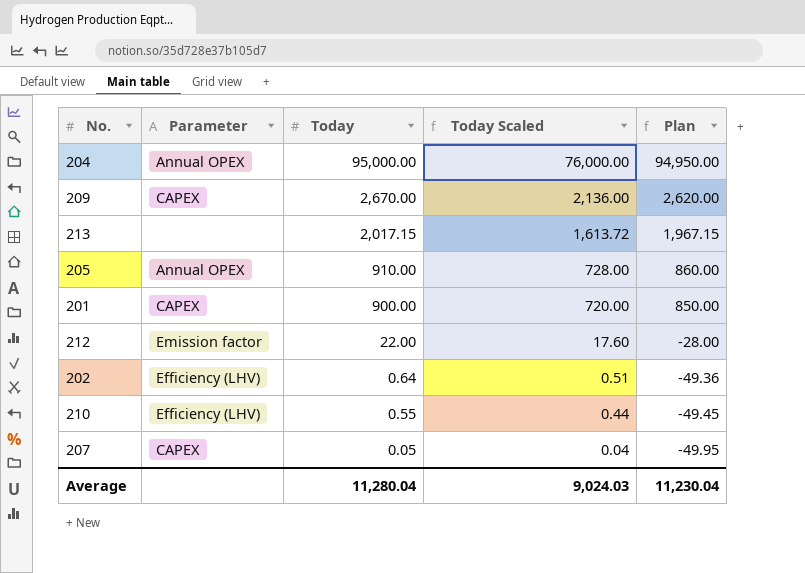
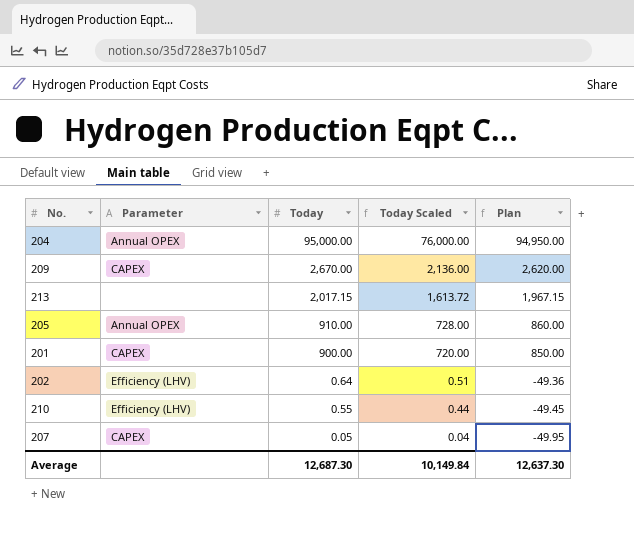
row 212: Emission factor | 22.00 | 17.60 | -28.00 -> none
Average | Today: 11,280.04 -> 12,687.30
Average | Today Scaled: 9,024.03 -> 10,149.84
Average | Plan: 11,230.04 -> 12,637.30

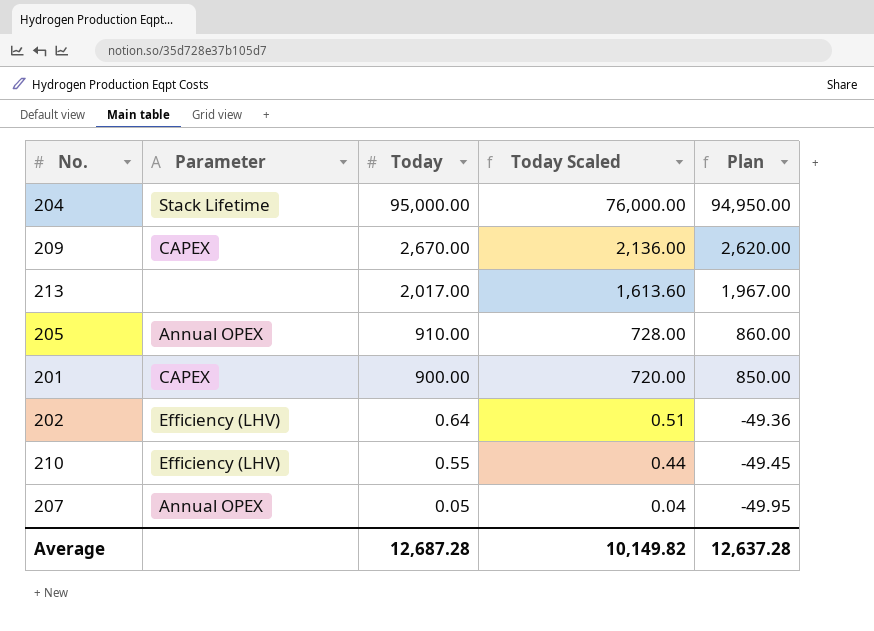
204 | Parameter: Annual OPEX -> Stack Lifetime
213 | Today: 2,017.15 -> 2,017.00
213 | Today Scaled: 1,613.72 -> 1,613.60
213 | Plan: 1,967.15 -> 1,967.00
207 | Parameter: CAPEX -> Annual OPEX
Average | Today: 12,687.30 -> 12,687.28
Average | Today Scaled: 10,149.84 -> 10,149.82
Average | Plan: 12,637.30 -> 12,637.28

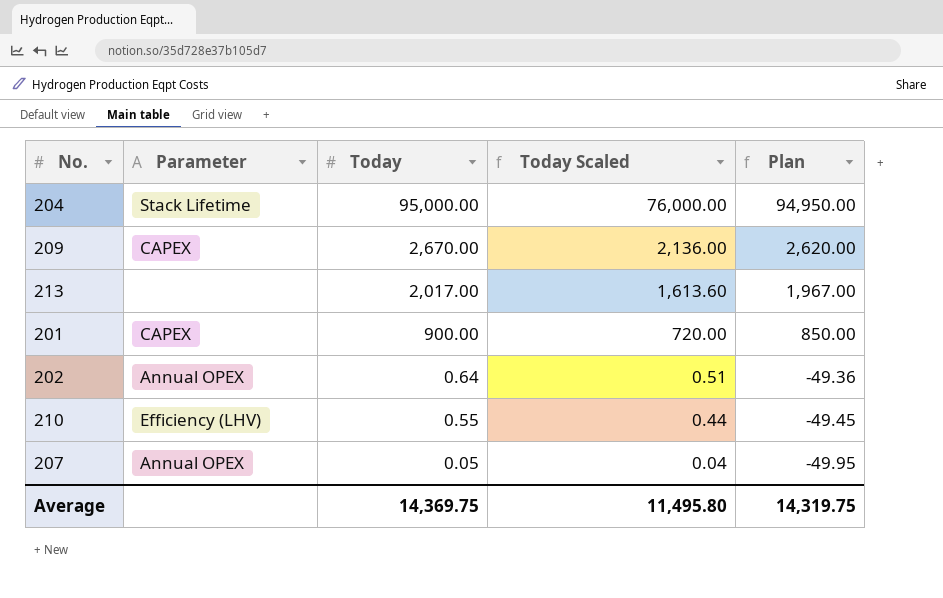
row 205: Annual OPEX | 910.00 | 728.00 | 860.00 -> none
202 | Parameter: Efficiency (LHV) -> Annual OPEX
Average | Today: 12,687.28 -> 14,369.75
Average | Today Scaled: 10,149.82 -> 11,495.80
Average | Plan: 12,637.28 -> 14,319.75

